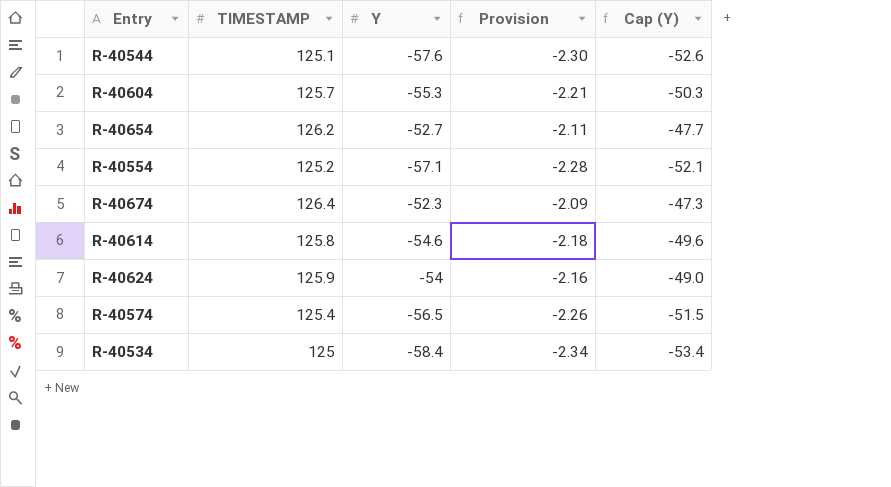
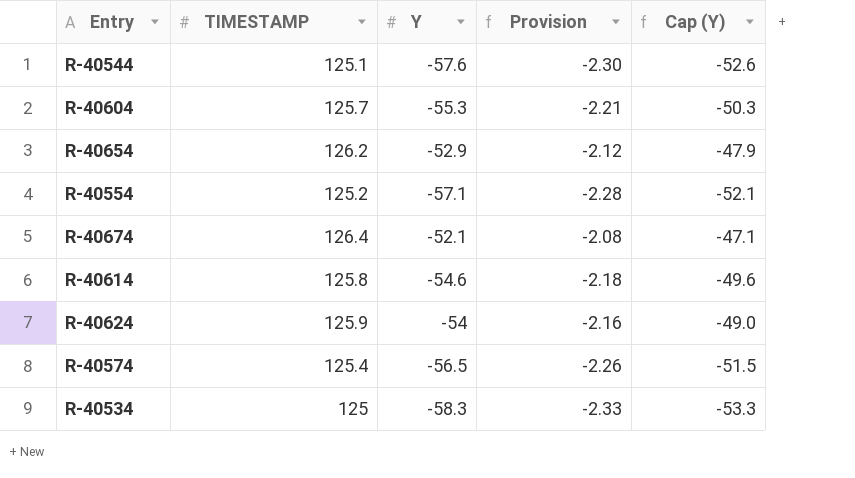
R-40654 | Y: -52.7 -> -52.9
R-40654 | Provision: -2.11 -> -2.12
R-40654 | Cap (Y): -47.7 -> -47.9
R-40674 | Y: -52.3 -> -52.1
R-40674 | Provision: -2.09 -> -2.08
R-40674 | Cap (Y): -47.3 -> -47.1
R-40534 | Y: -58.4 -> -58.3
R-40534 | Provision: -2.34 -> -2.33
R-40534 | Cap (Y): -53.4 -> -53.3

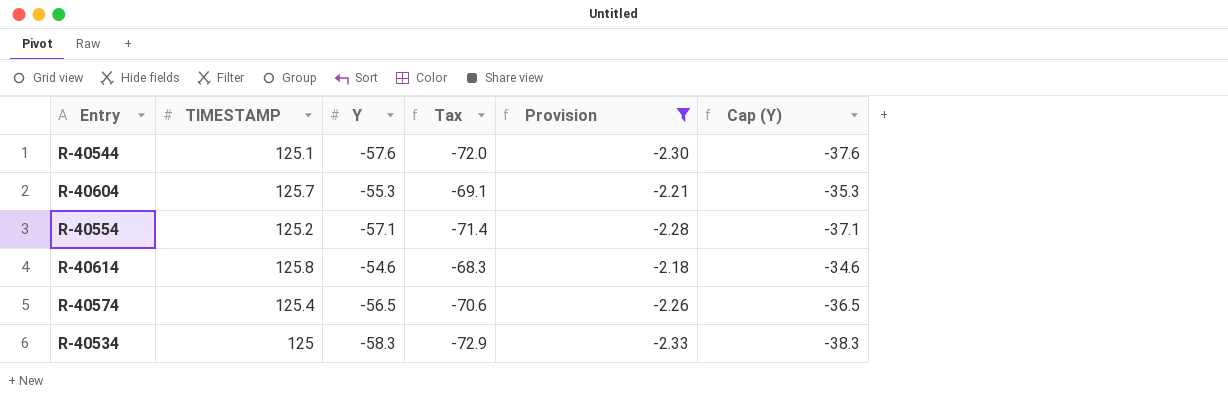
filter: none -> Provision <= -2.18
column Tax | formula: none -> [Y] * 1.25
column Cap (Y) | formula: [Y] + 5 -> [Y] + 20

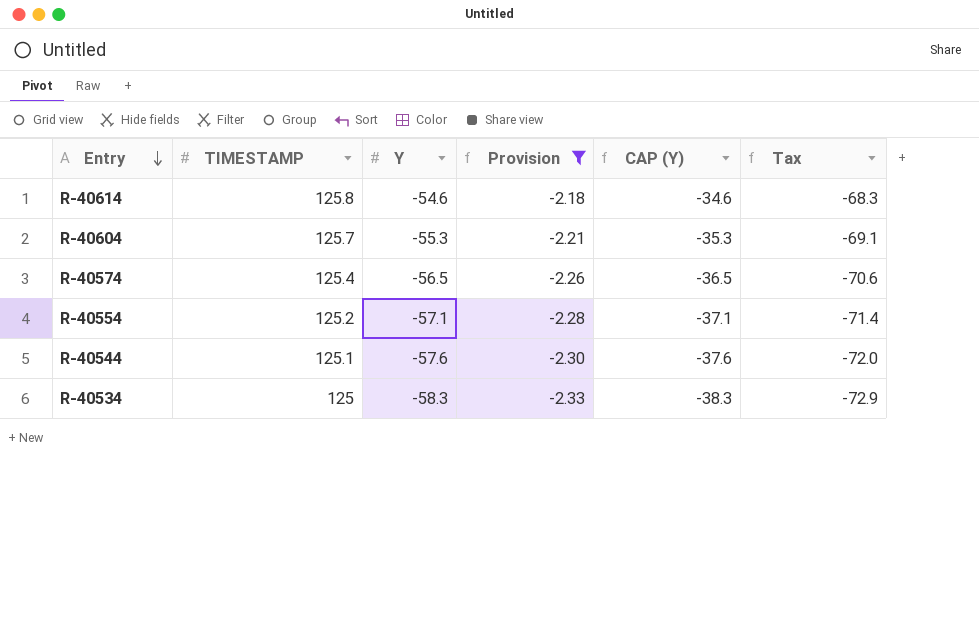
row order: none -> Entry descending
column name: Cap (Y) -> CAP (Y)
column Tax | position: 4 -> 6

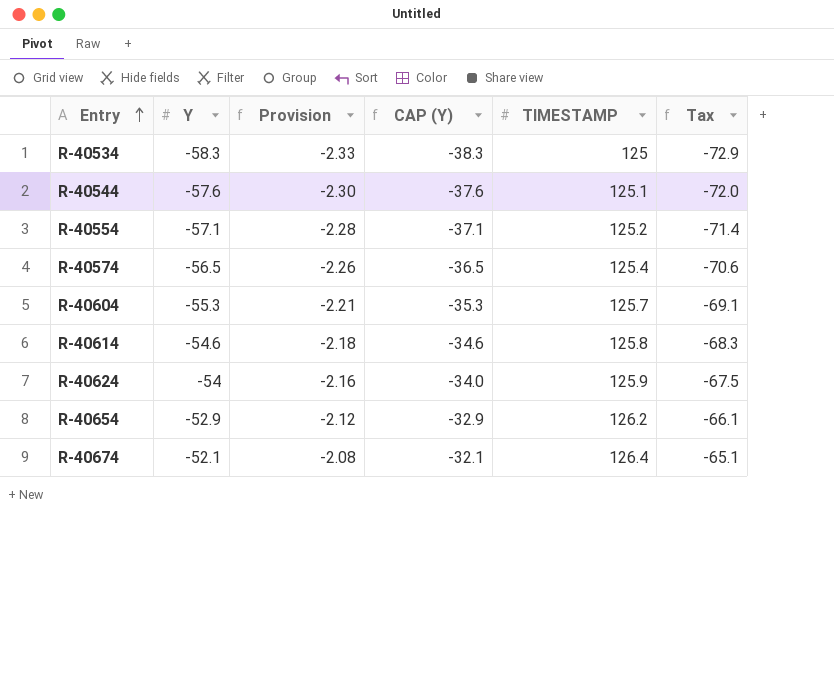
filter: Provision <= -2.18 -> none
row order: Entry descending -> Entry ascending
column TIMESTAMP | position: 2 -> 5

